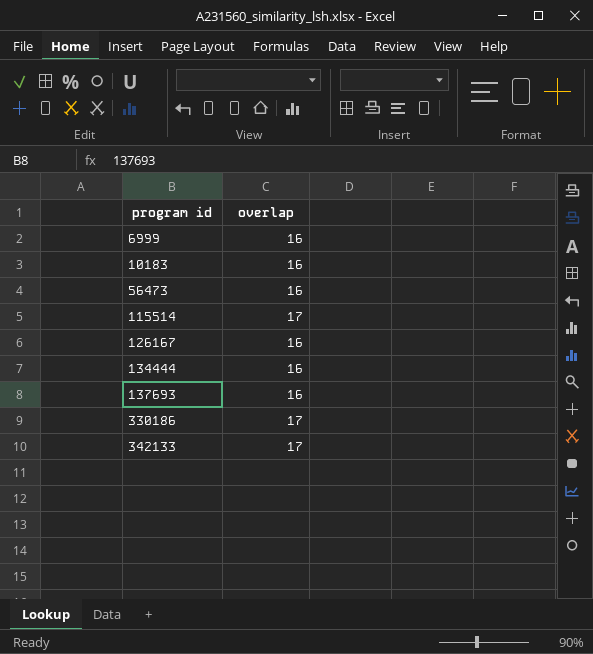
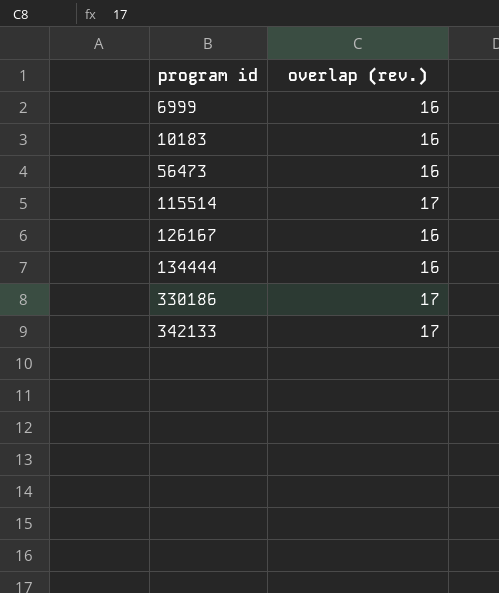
column name: overlap -> overlap (rev.)
row 137693: 16 -> none

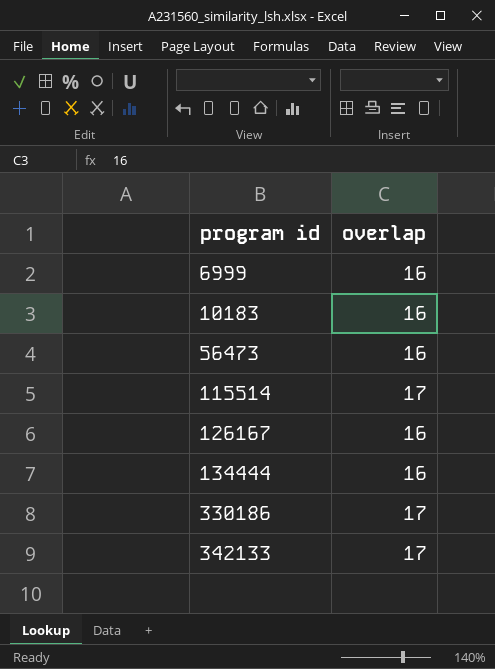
column name: overlap (rev.) -> overlap

